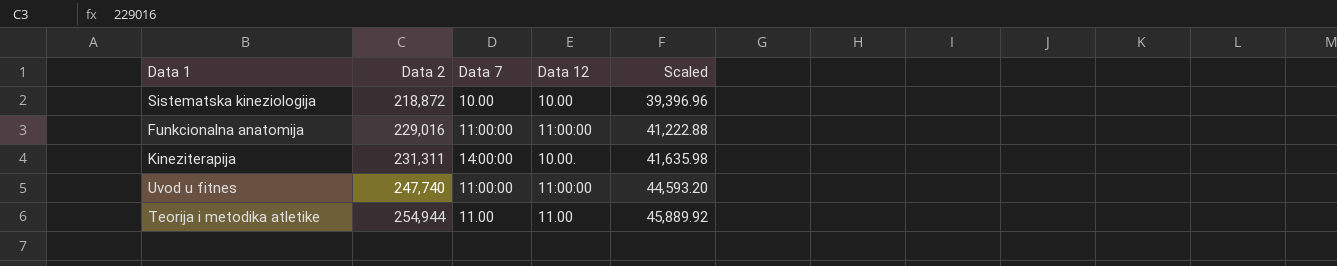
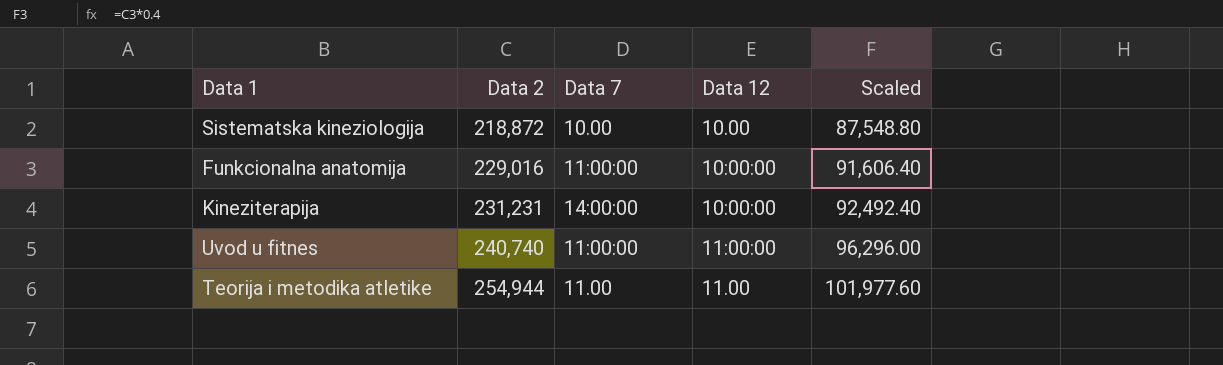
column Scaled | formula: [Data 2] * 0.18 -> [Data 2] * 0.4
Funkcionalna anatomija | Data 12: 11:00:00 -> 10:00:00
Kineziterapija | Data 2: 231,311 -> 231,231
Kineziterapija | Data 12: 10.00. -> 10:00:00
Uvod u fitnes | Data 2: 247,740 -> 240,740

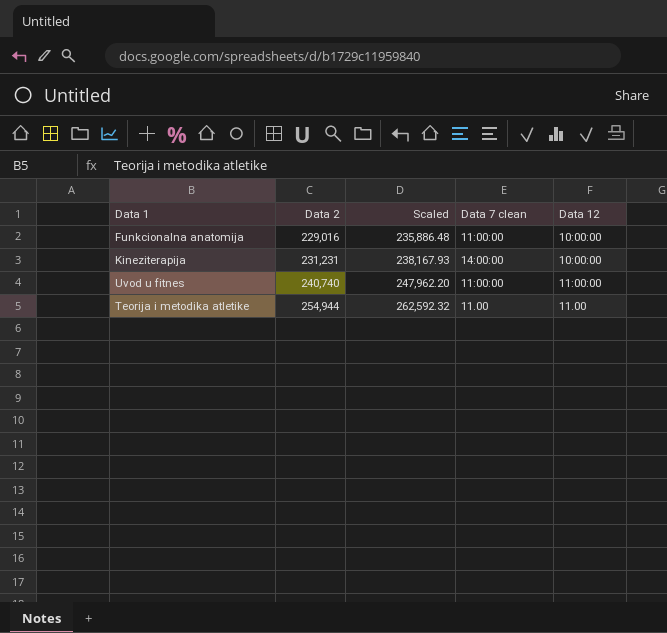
column Scaled | formula: [Data 2] * 0.4 -> [Data 2] * 1.03
column Scaled | position: 5 -> 3
column name: Data 7 -> Data 7 clean
row Sistematska kineziologija: 218,872 | 10.00 | 10.00 | 87,548.80 -> none

